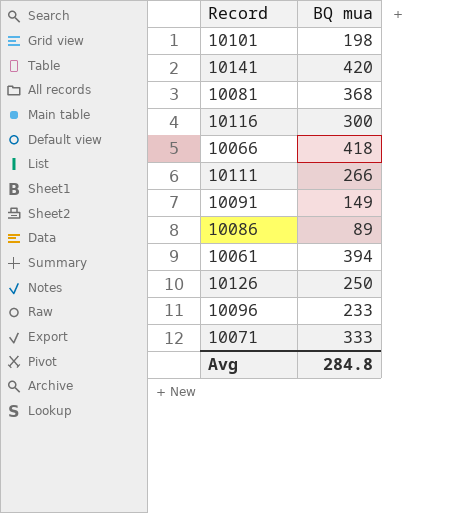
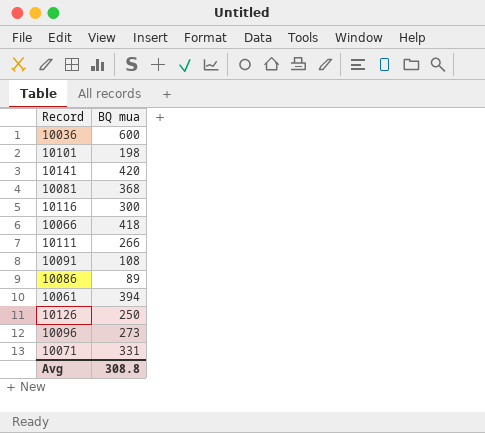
row 10036: none -> 600
10091 | BQ mua: 149 -> 108
10096 | BQ mua: 233 -> 273
10071 | BQ mua: 333 -> 331
Avg | BQ mua: 284.8 -> 308.8

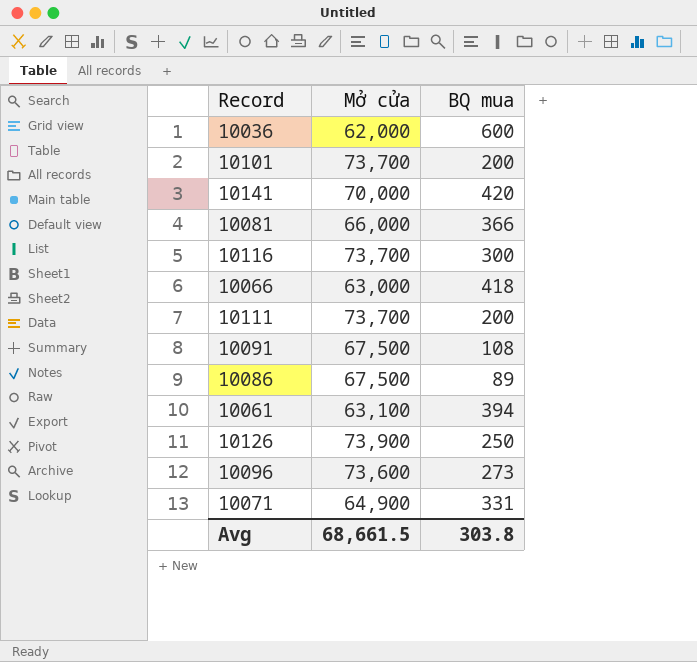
column Mở cửa | position: none -> 2
10101 | BQ mua: 198 -> 200
10081 | BQ mua: 368 -> 366
10111 | BQ mua: 266 -> 200
Avg | BQ mua: 308.8 -> 303.8

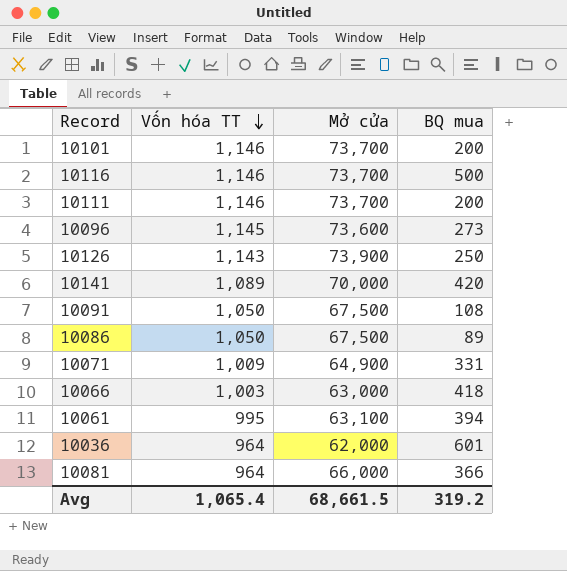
row order: none -> Vốn hóa TT descending
column Vốn hóa TT | position: none -> 2
10116 | BQ mua: 300 -> 500
10036 | BQ mua: 600 -> 601
Avg | BQ mua: 303.8 -> 319.2

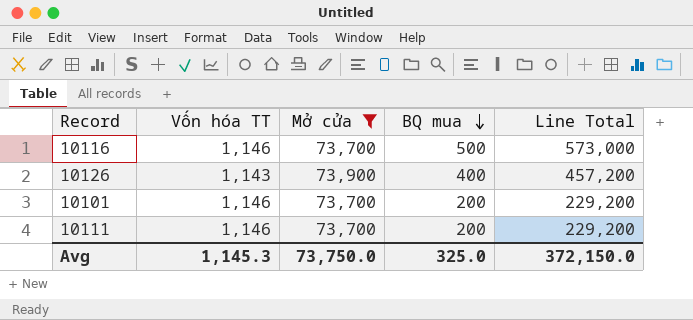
filter: none -> Mở cửa >= 73,700
row order: Vốn hóa TT descending -> BQ mua descending
column Line Total | formula: none -> [Vốn hóa TT] * [BQ mua]
10126 | BQ mua: 250 -> 400
Avg | Vốn hóa TT: 1,065.4 -> 1,145.3
Avg | Mở cửa: 68,661.5 -> 73,750.0
Avg | BQ mua: 319.2 -> 325.0

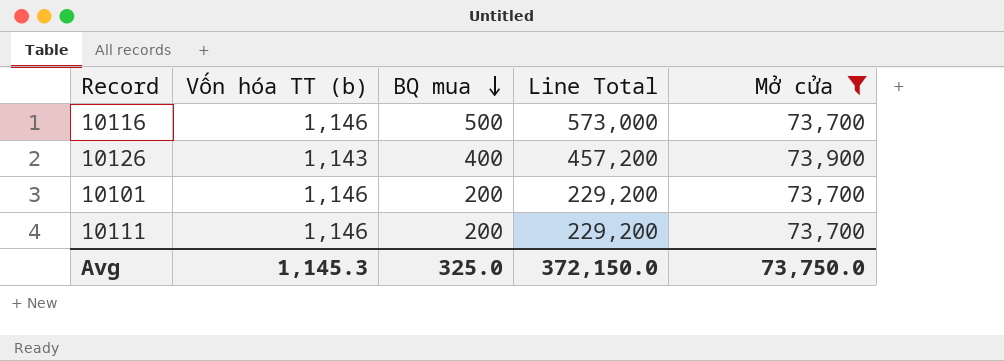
column name: Vốn hóa TT -> Vốn hóa TT (b)
column Mở cửa | position: 3 -> 5

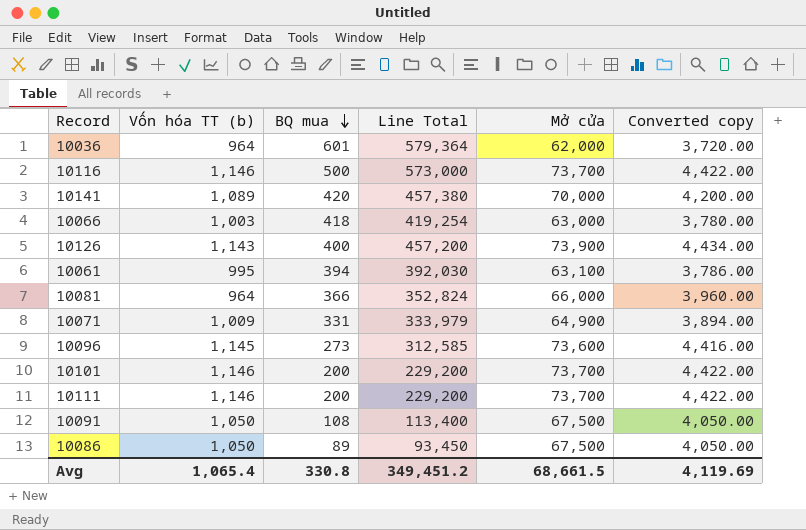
filter: Mở cửa >= 73,700 -> none
column Converted copy | formula: none -> [Mở cửa] * 0.06
Avg | Vốn hóa TT (b): 1,145.3 -> 1,065.4
Avg | BQ mua: 325.0 -> 330.8
Avg | Line Total: 372,150.0 -> 349,451.2
Avg | Mở cửa: 73,750.0 -> 68,661.5

